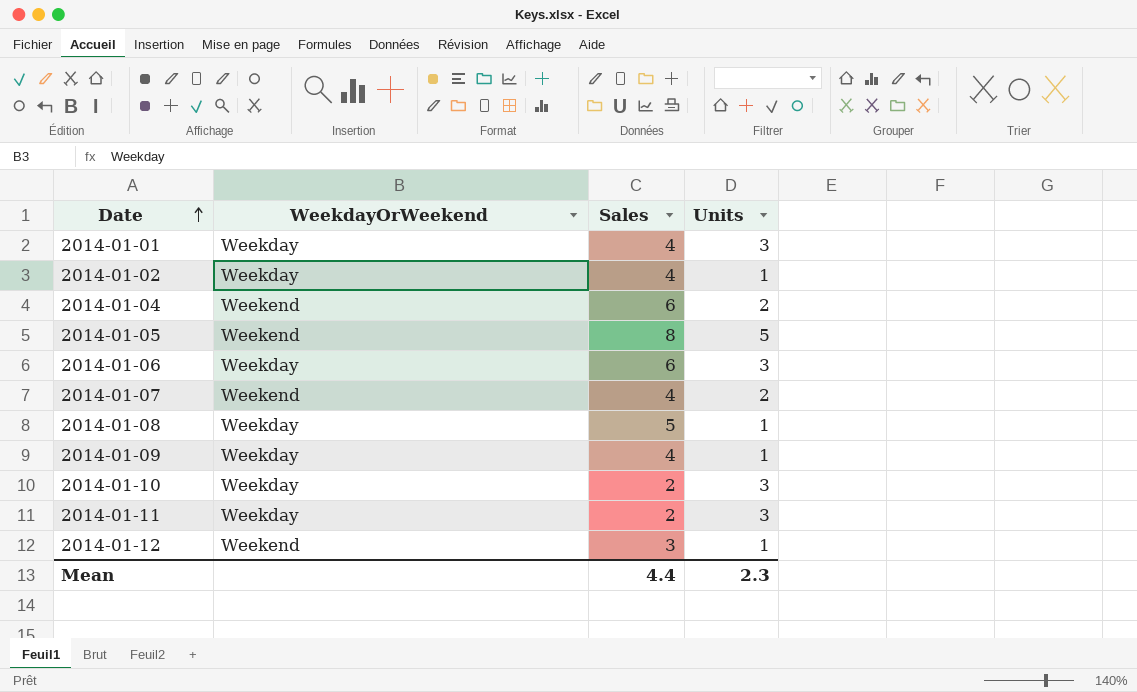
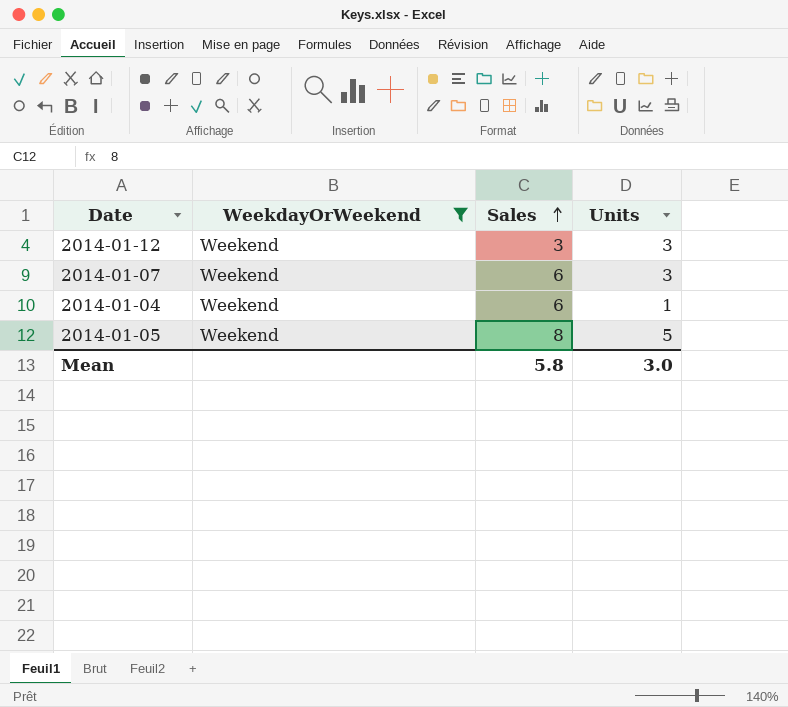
filter: none -> WeekdayOrWeekend = Weekend
row order: Date ascending -> Sales ascending
2014-01-12 | Units: 1 -> 3
2014-01-07 | Sales: 4 -> 6
2014-01-07 | Units: 2 -> 3
2014-01-04 | Units: 2 -> 1
Mean | Sales: 4.4 -> 5.8
Mean | Units: 2.3 -> 3.0

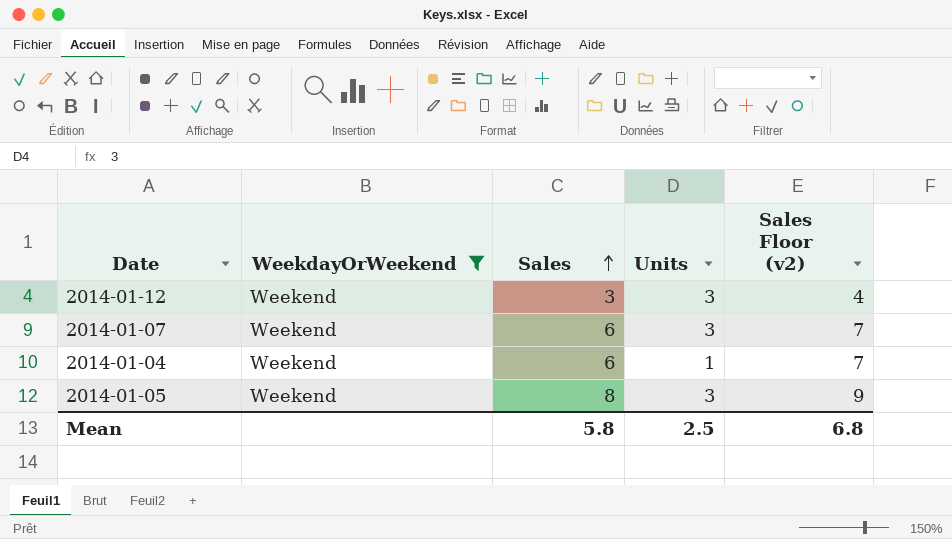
column Sales Floor (v2) | formula: none -> [Sales] + 1
2014-01-05 | Units: 5 -> 3
Mean | Units: 3.0 -> 2.5

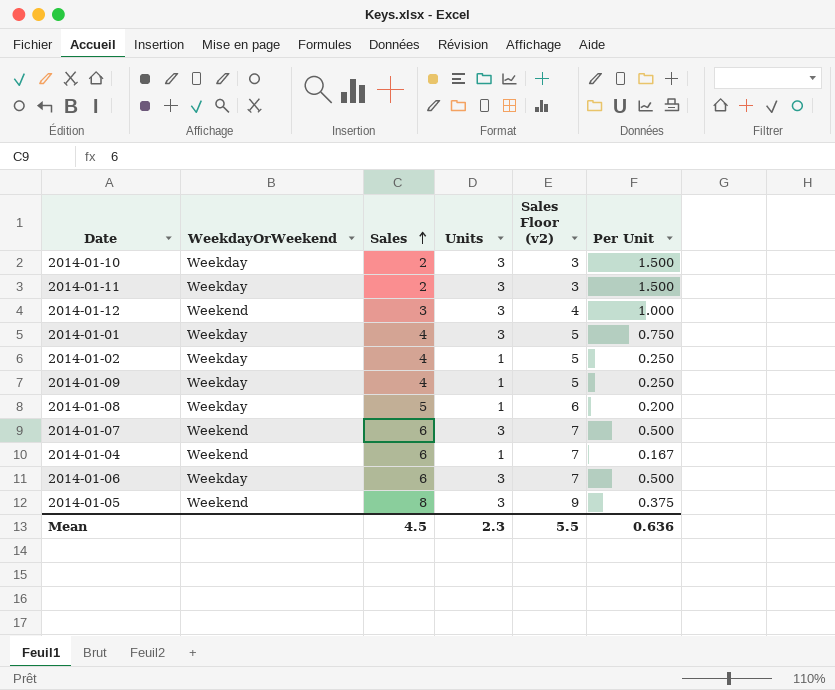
filter: WeekdayOrWeekend = Weekend -> none
column Per Unit | formula: none -> [Units] / [Sales]
Mean | Sales: 5.8 -> 4.5
Mean | Units: 2.5 -> 2.3
Mean | Sales Floor (v2): 6.8 -> 5.5

